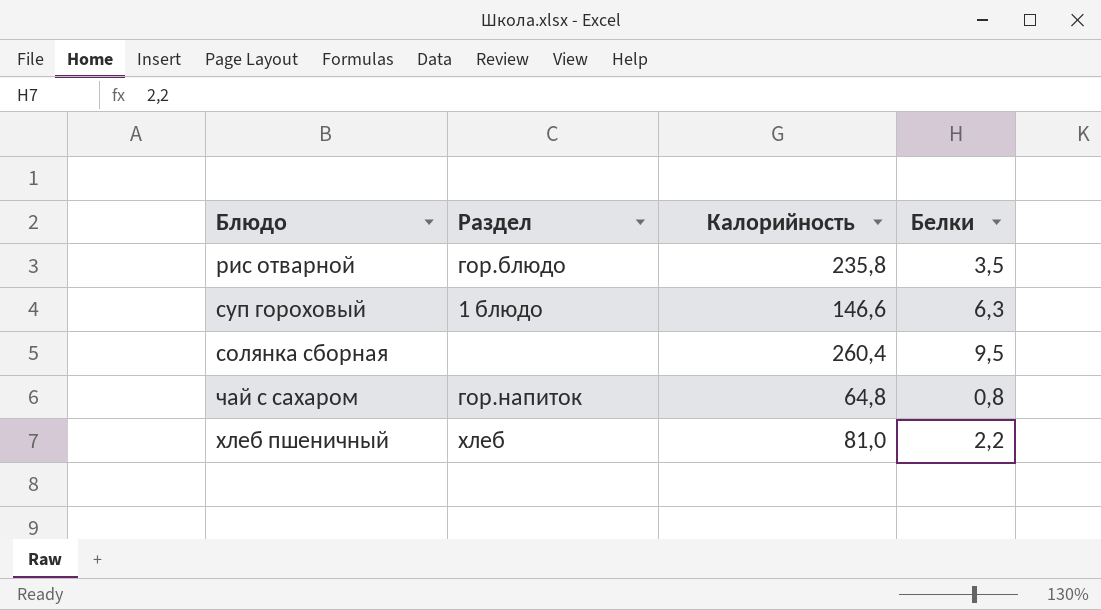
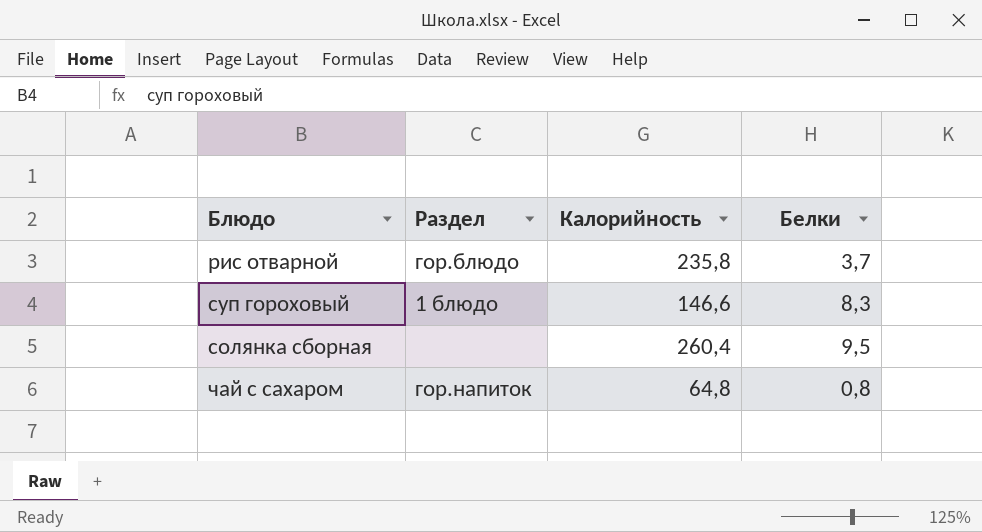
row хлеб пшеничный: хлеб | 81,0 | 2,2 -> none
рис отварной | Белки: 3,5 -> 3,7
суп гороховый | Белки: 6,3 -> 8,3

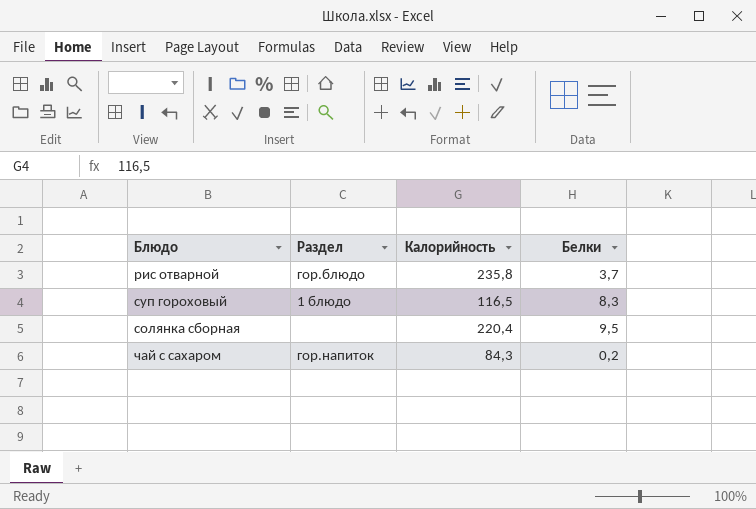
суп гороховый | Калорийность: 146,6 -> 116,5
солянка сборная | Калорийность: 260,4 -> 220,4
чай с сахаром | Калорийность: 64,8 -> 84,3
чай с сахаром | Белки: 0,8 -> 0,2

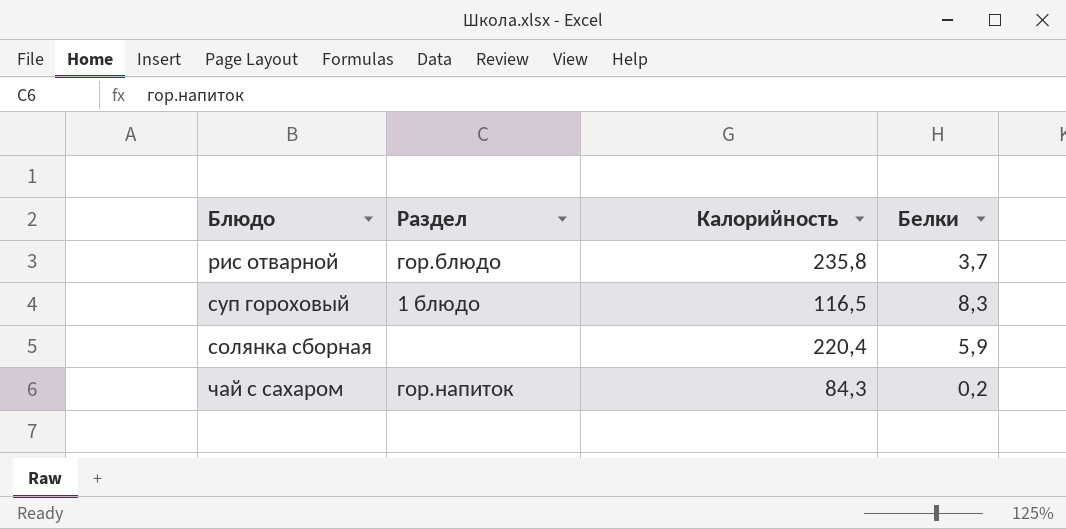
солянка сборная | Белки: 9,5 -> 5,9

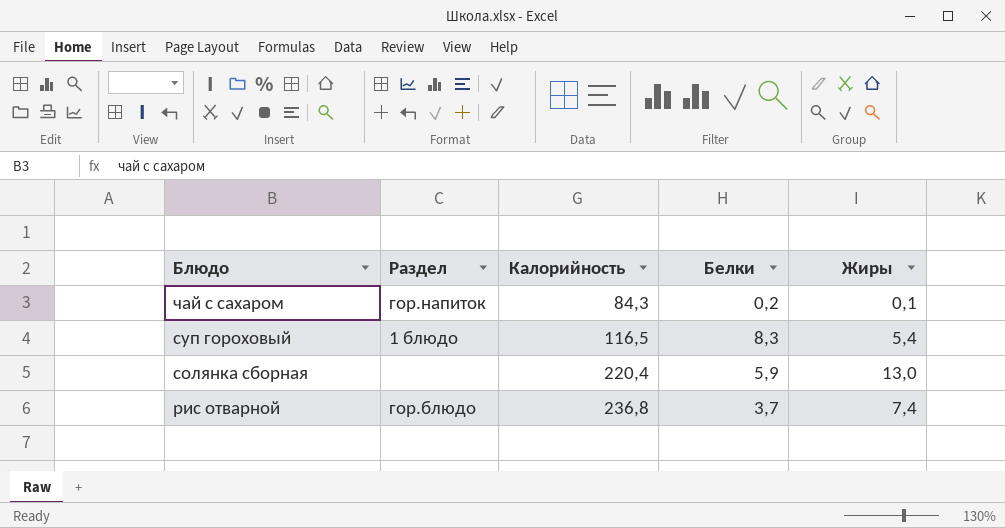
row order: none -> Блюдо descending
column Жиры | position: none -> 5
рис отварной | Калорийность: 235,8 -> 236,8

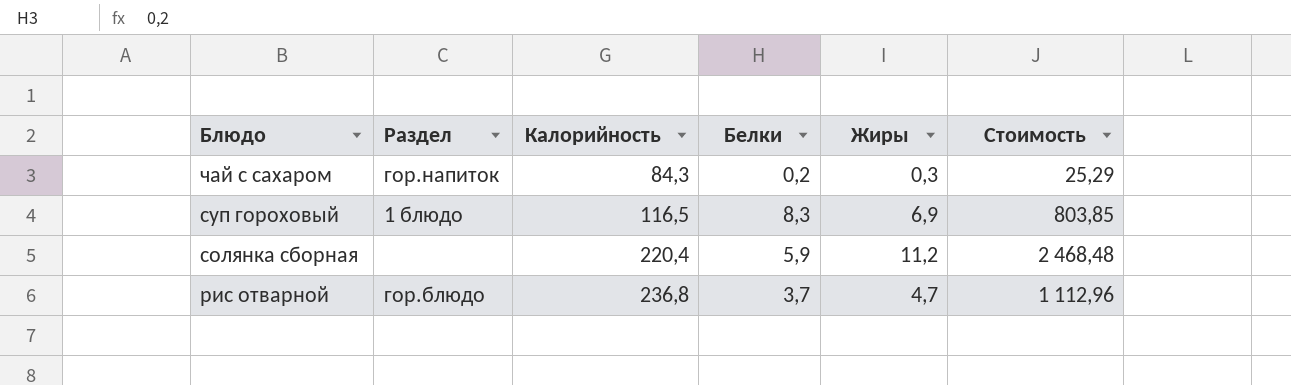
column Стоимость | formula: none -> [Калорийность] * [Жиры]
чай с сахаром | Жиры: 0,1 -> 0,3
суп гороховый | Жиры: 5,4 -> 6,9
солянка сборная | Жиры: 13,0 -> 11,2
рис отварной | Жиры: 7,4 -> 4,7

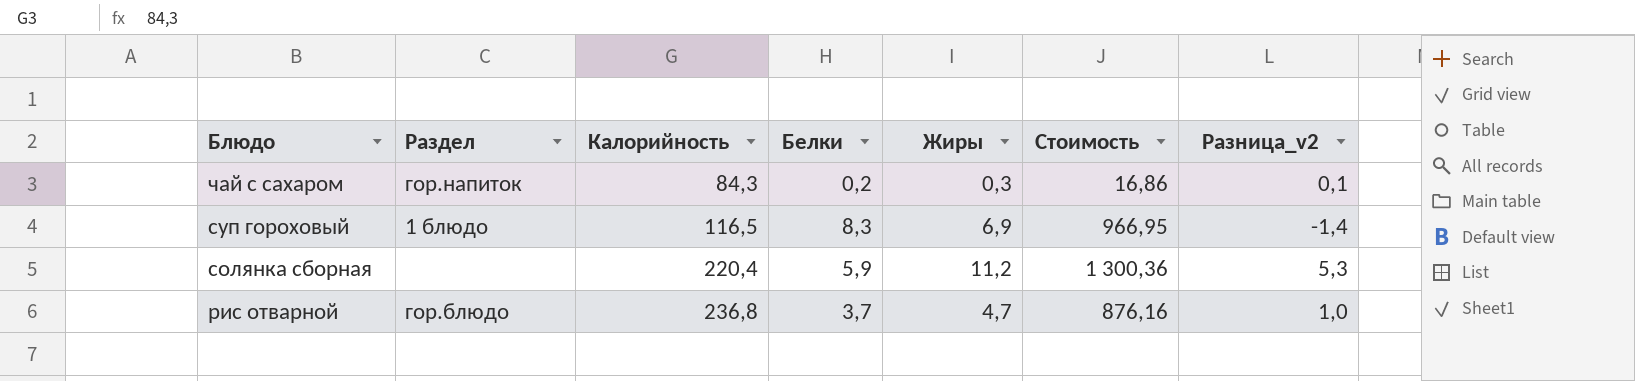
column Стоимость | formula: [Калорийность] * [Жиры] -> [Калорийность] * [Белки]
column Разница_v2 | formula: none -> [Жиры] - [Белки]

